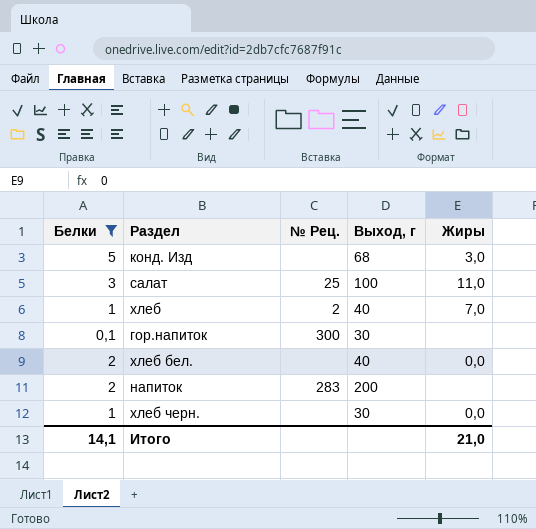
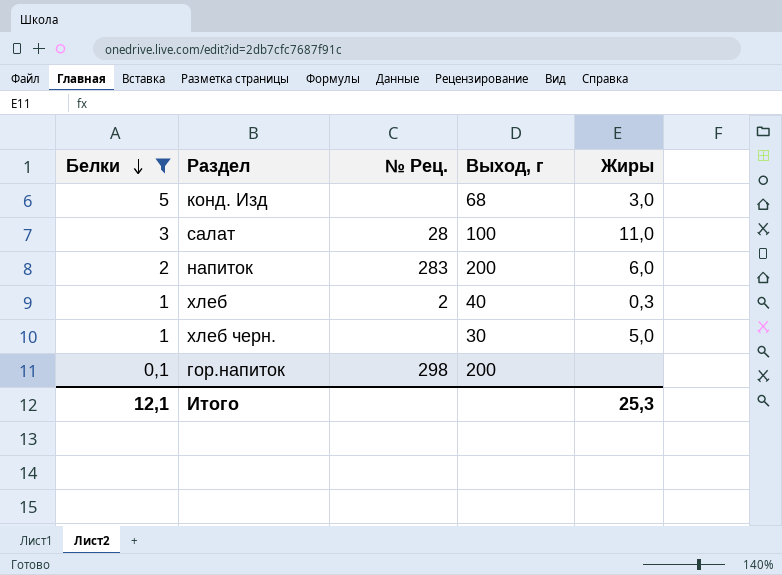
row order: none -> Белки descending
row хлеб бел.: 2 | none | 40 | 0,0 -> none
салат | № Рец.: 25 -> 28
напиток | Жиры: none -> 6,0
хлеб | Жиры: 7,0 -> 0,3
хлеб черн. | Жиры: 0,0 -> 5,0
гор.напиток | № Рец.: 300 -> 298
гор.напиток | Выход, г: 30 -> 200
Итого | Белки: 14,1 -> 12,1
Итого | Жиры: 21,0 -> 25,3

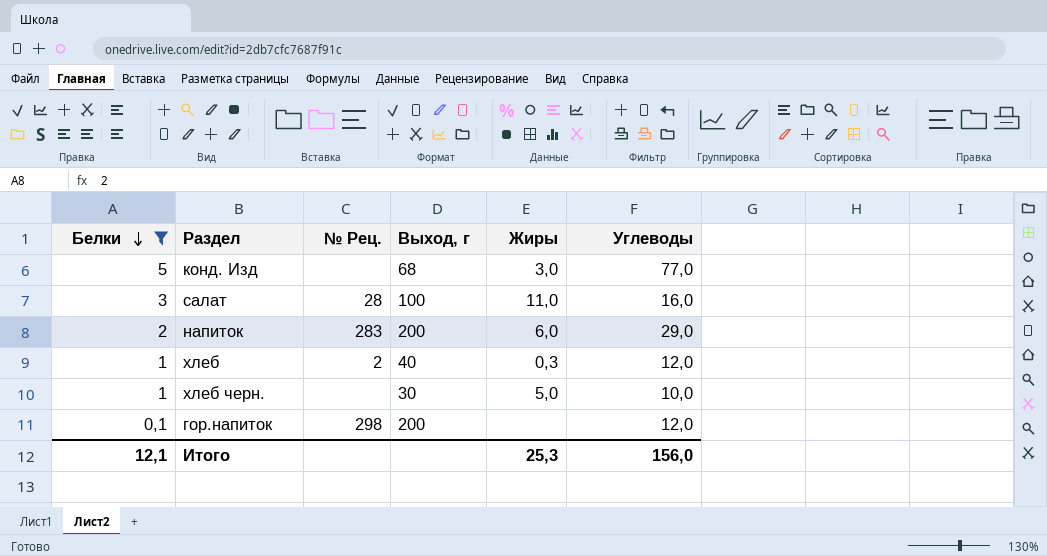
column Углеводы | position: none -> 6

